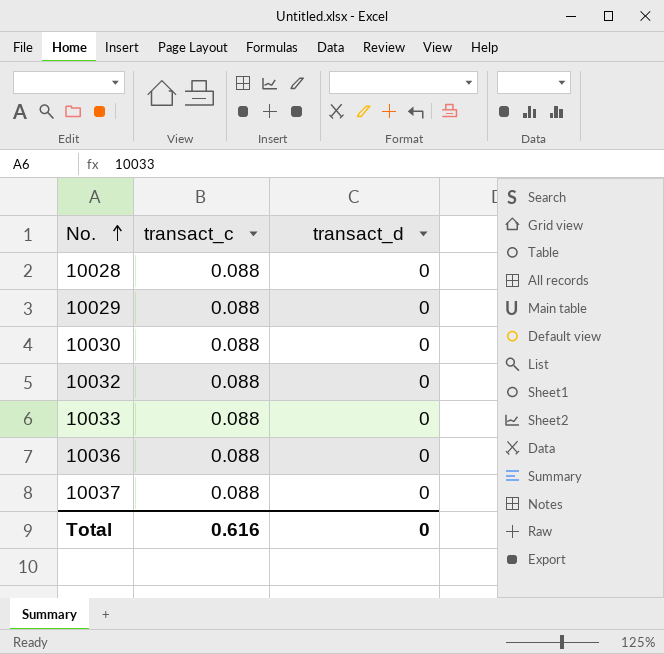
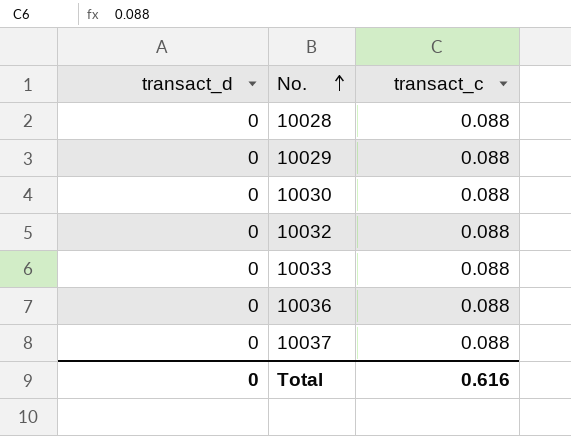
column transact_d | position: 3 -> 1

